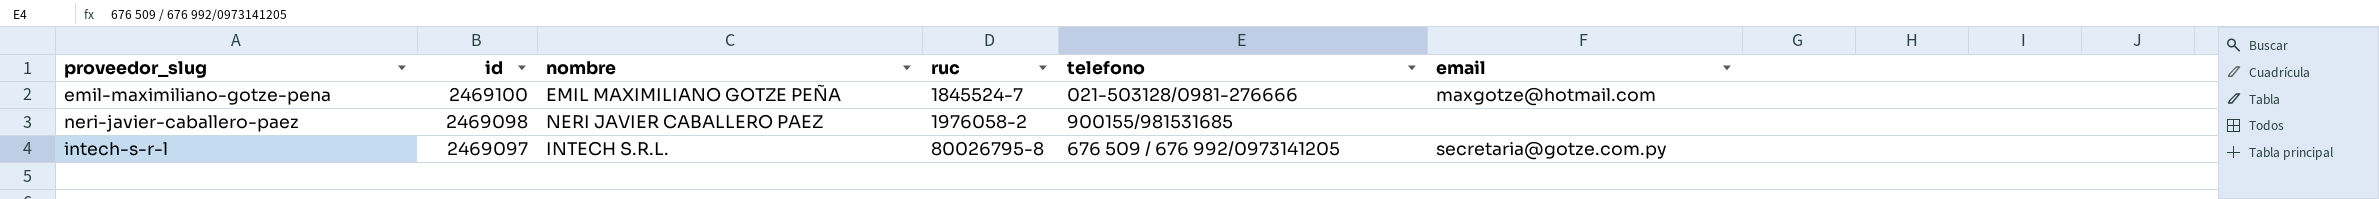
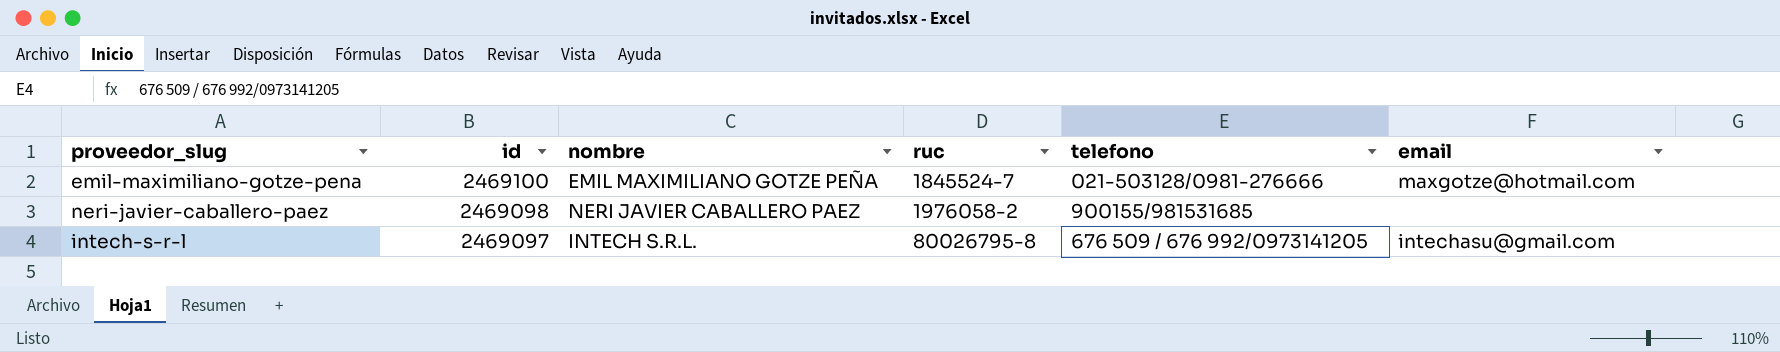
intech-s-r-l | email: secretaria@gotze.com.py -> intechasu@gmail.com

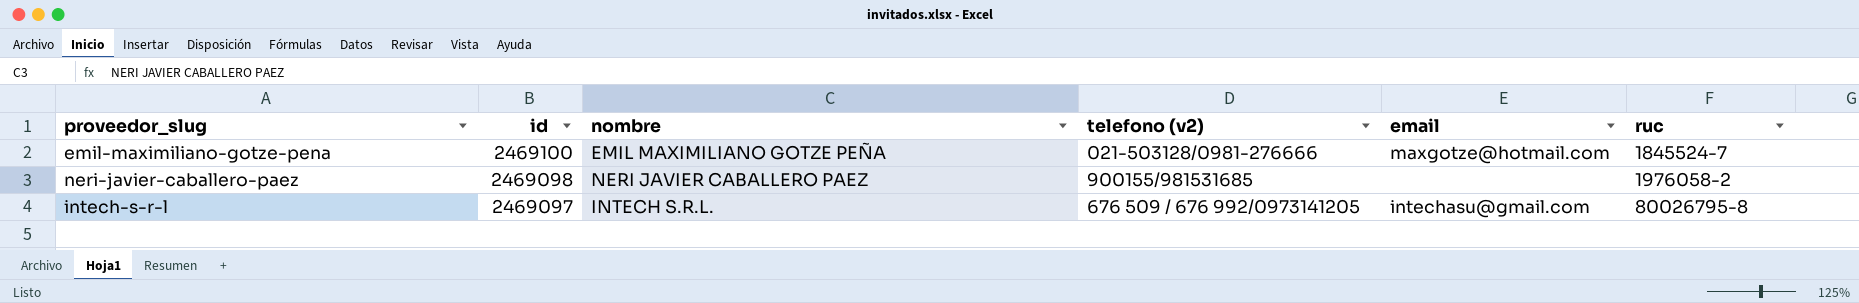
column name: telefono -> telefono (v2)
column ruc | position: 4 -> 6

